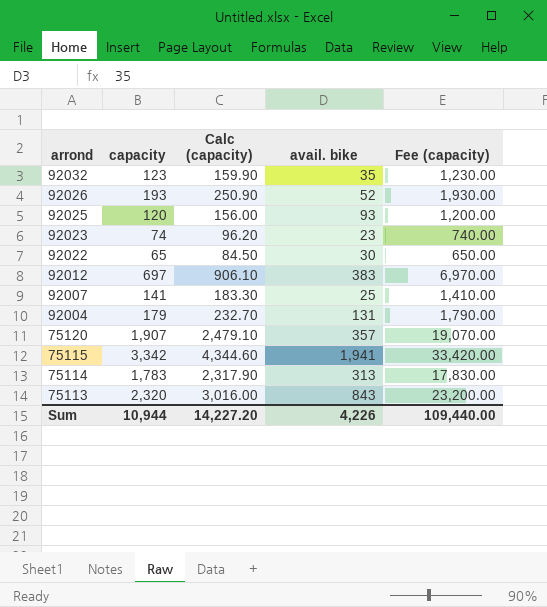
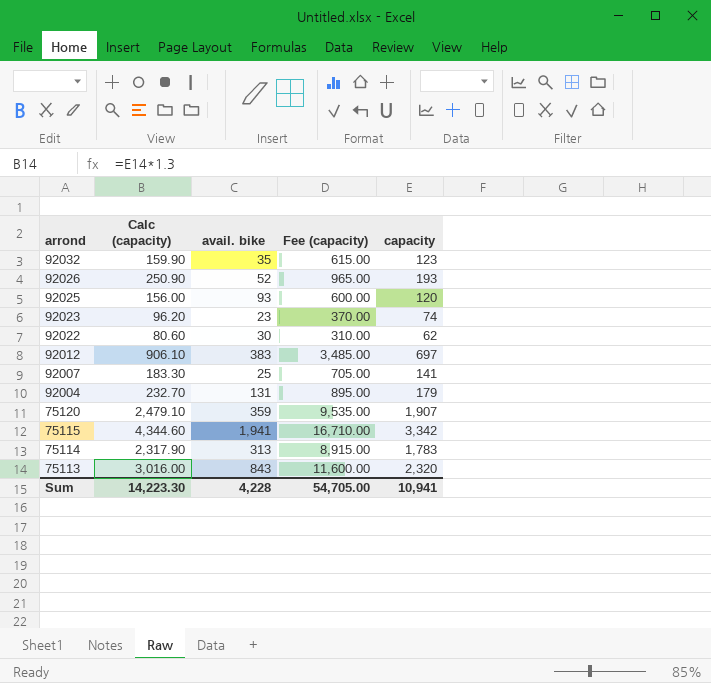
column Fee (capacity) | formula: [capacity] * 10 -> [capacity] * 5
column capacity | position: 2 -> 5
92022 | Calc (capacity): 84.50 -> 80.60
92022 | capacity: 65 -> 62
75120 | avail. bike: 357 -> 359
Sum | Calc (capacity): 14,227.20 -> 14,223.30
Sum | avail. bike: 4,226 -> 4,228
Sum | Fee (capacity): 109,440.00 -> 54,705.00
Sum | capacity: 10,944 -> 10,941

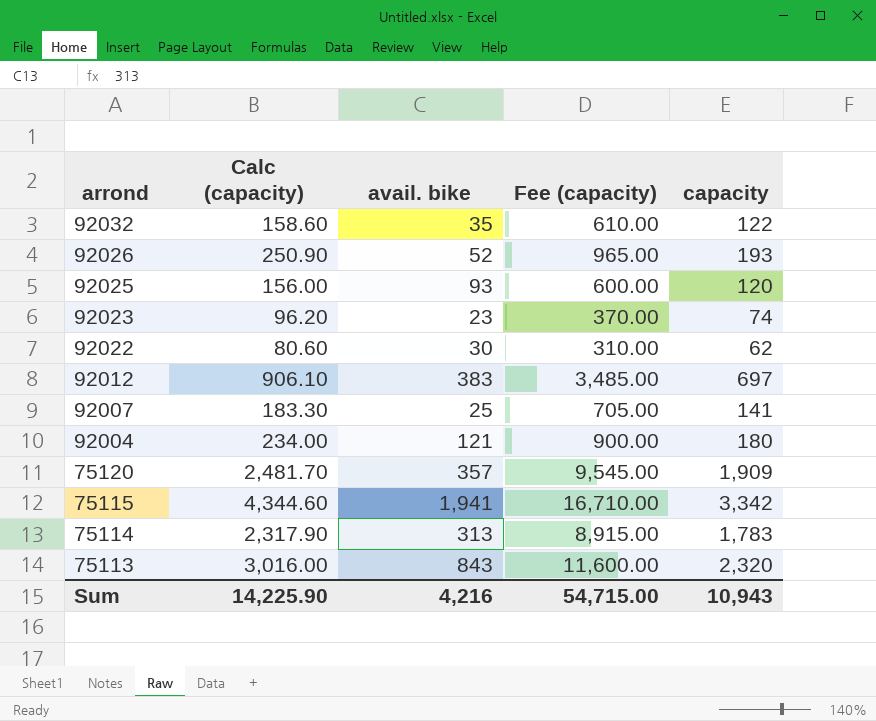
92032 | Calc (capacity): 159.90 -> 158.60
92032 | Fee (capacity): 615.00 -> 610.00
92032 | capacity: 123 -> 122
92004 | Calc (capacity): 232.70 -> 234.00
92004 | avail. bike: 131 -> 121
92004 | Fee (capacity): 895.00 -> 900.00
92004 | capacity: 179 -> 180
75120 | Calc (capacity): 2,479.10 -> 2,481.70
75120 | avail. bike: 359 -> 357
75120 | Fee (capacity): 9,535.00 -> 9,545.00
75120 | capacity: 1,907 -> 1,909
Sum | Calc (capacity): 14,223.30 -> 14,225.90
Sum | avail. bike: 4,228 -> 4,216
Sum | Fee (capacity): 54,705.00 -> 54,715.00
Sum | capacity: 10,941 -> 10,943

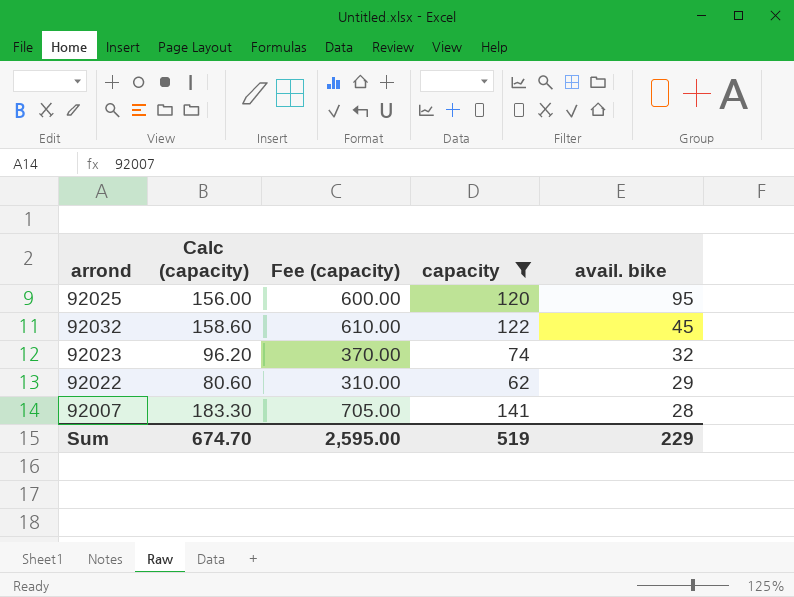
filter: none -> capacity <= 141
row order: arrond descending -> avail. bike descending
column avail. bike | position: 3 -> 5
92025 | avail. bike: 93 -> 95
92032 | avail. bike: 35 -> 45
92023 | avail. bike: 23 -> 32
92022 | avail. bike: 30 -> 29
92007 | avail. bike: 25 -> 28
Sum | Calc (capacity): 14,225.90 -> 674.70
Sum | Fee (capacity): 54,715.00 -> 2,595.00
Sum | capacity: 10,943 -> 519
Sum | avail. bike: 4,216 -> 229

